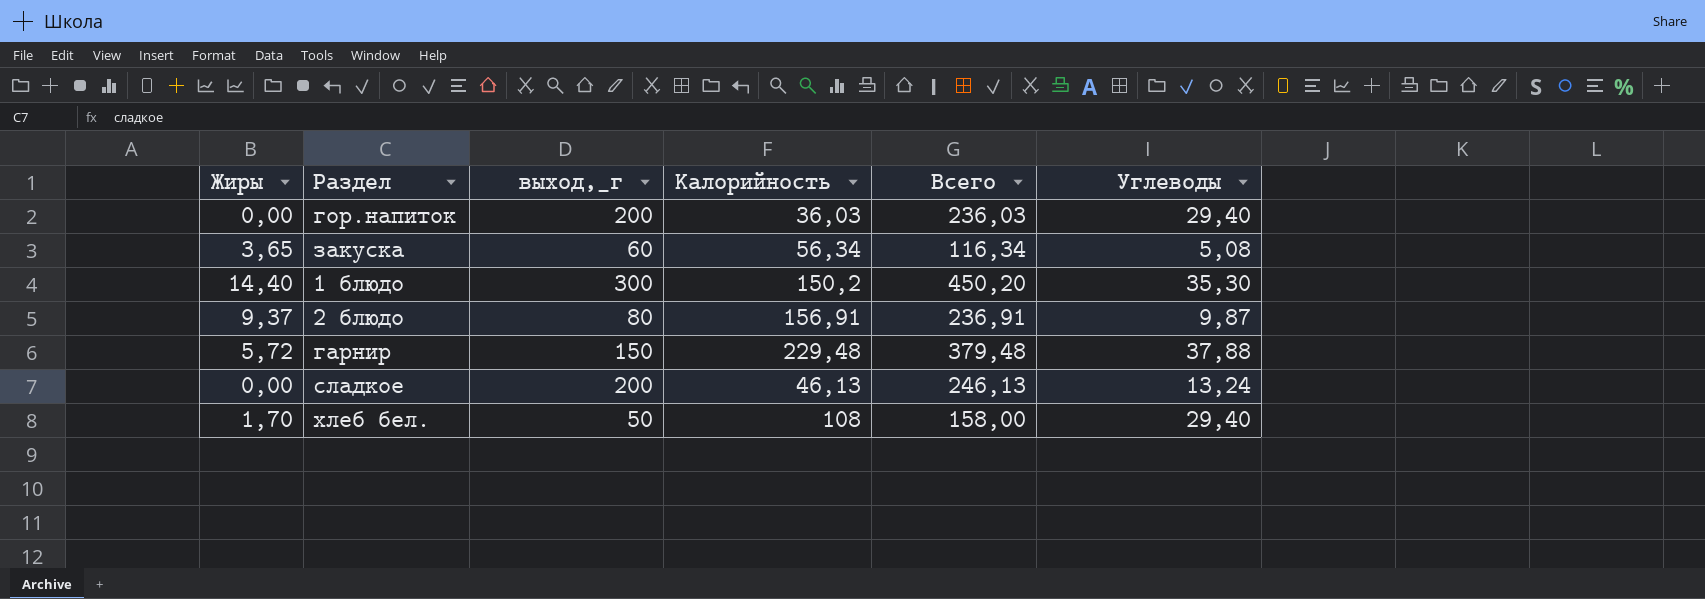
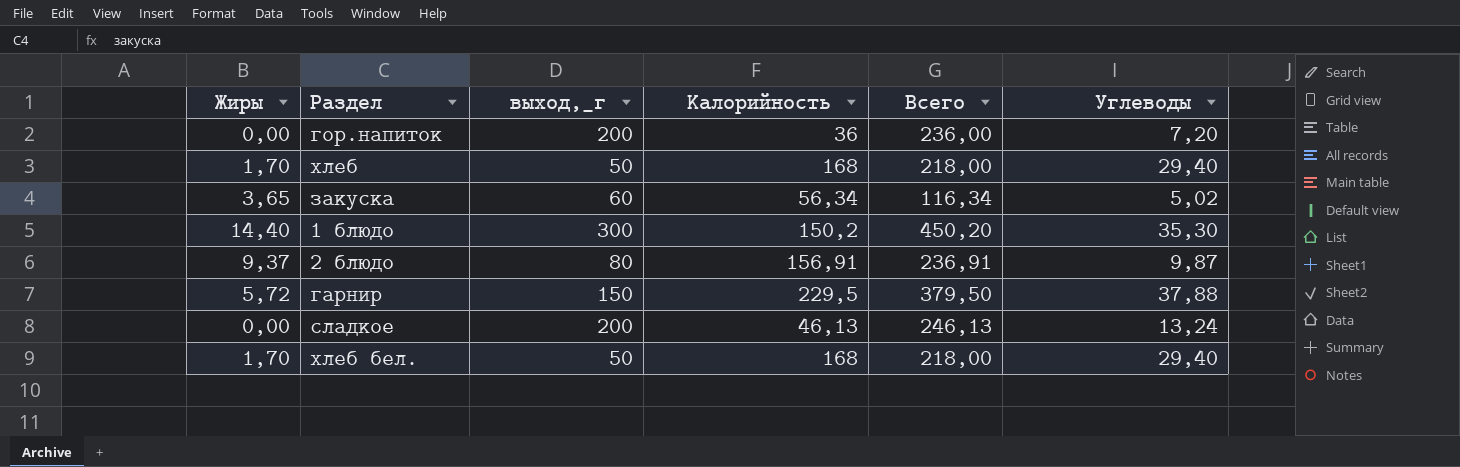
гор.напиток | Калорийность: 36,03 -> 36
гор.напиток | Всего: 236,03 -> 236,00
гор.напиток | Углеводы: 29,40 -> 7,20
row хлеб: none -> 1,70 | 50 | 168 | 218,00 | 29,40
закуска | Углеводы: 5,08 -> 5,02
гарнир | Калорийность: 229,48 -> 229,5
гарнир | Всего: 379,48 -> 379,50
хлеб бел. | Калорийность: 108 -> 168
хлеб бел. | Всего: 158,00 -> 218,00

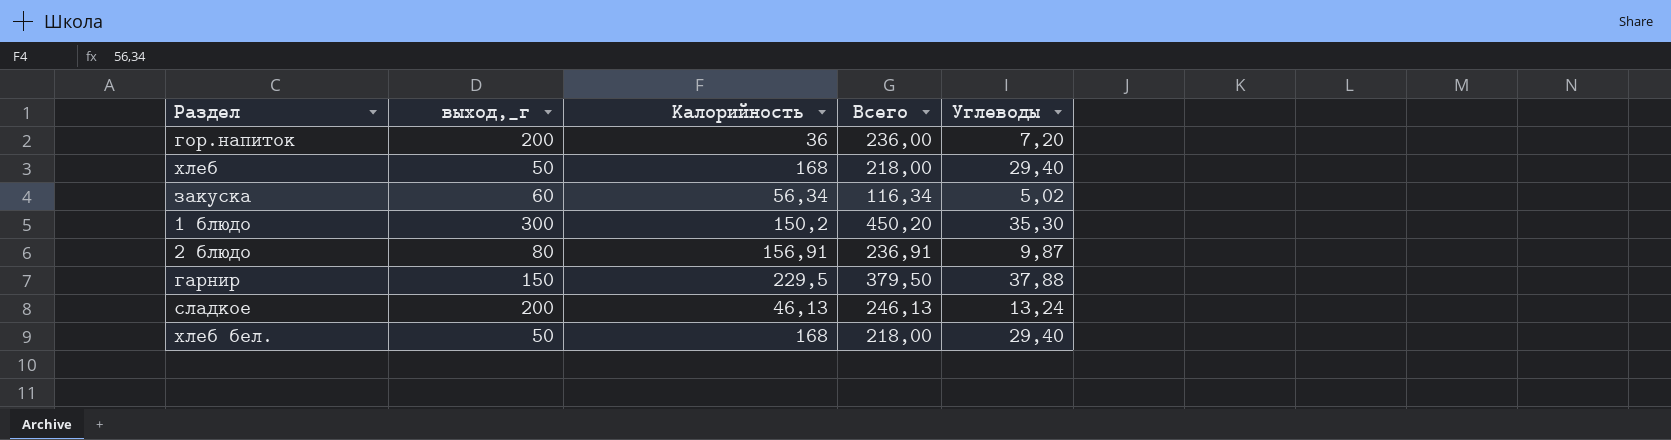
column Жиры | position: 1 -> none

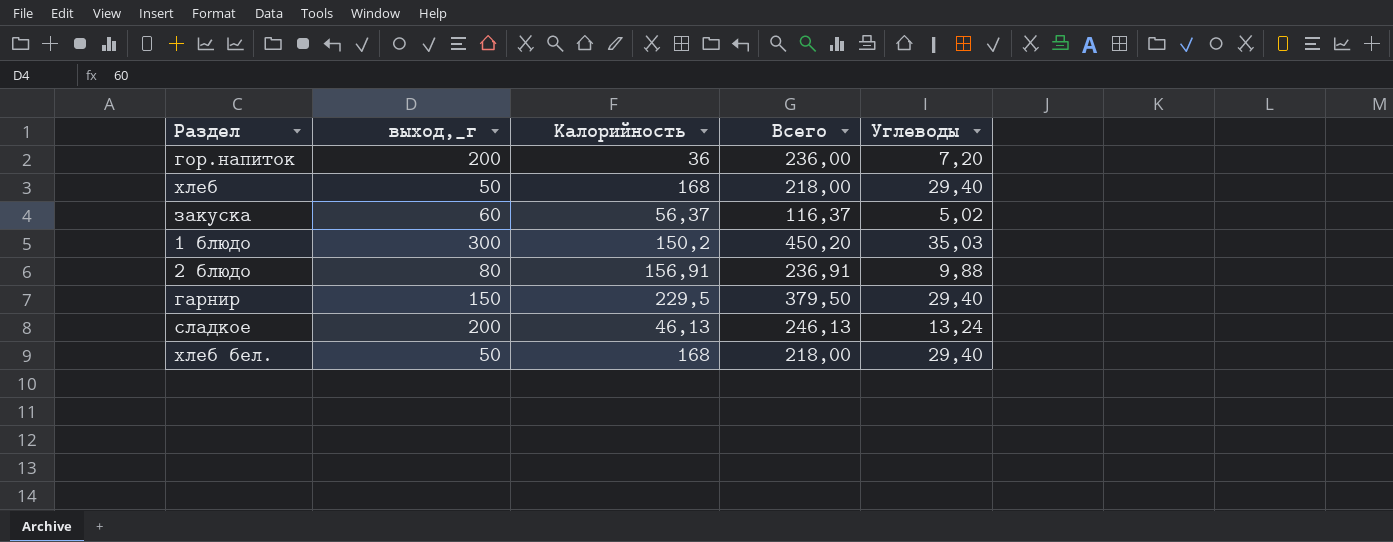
закуска | Калорийность: 56,34 -> 56,37
закуска | Всего: 116,34 -> 116,37
1 блюдо | Углеводы: 35,30 -> 35,03
2 блюдо | Углеводы: 9,87 -> 9,88
гарнир | Углеводы: 37,88 -> 29,40

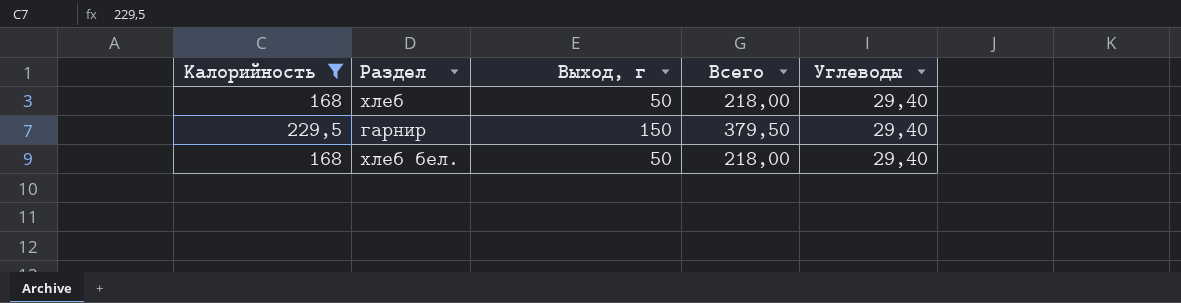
filter: none -> Калорийность >= 168
column Калорийность | position: 3 -> 1
column name: выход,_г -> Выход, г

